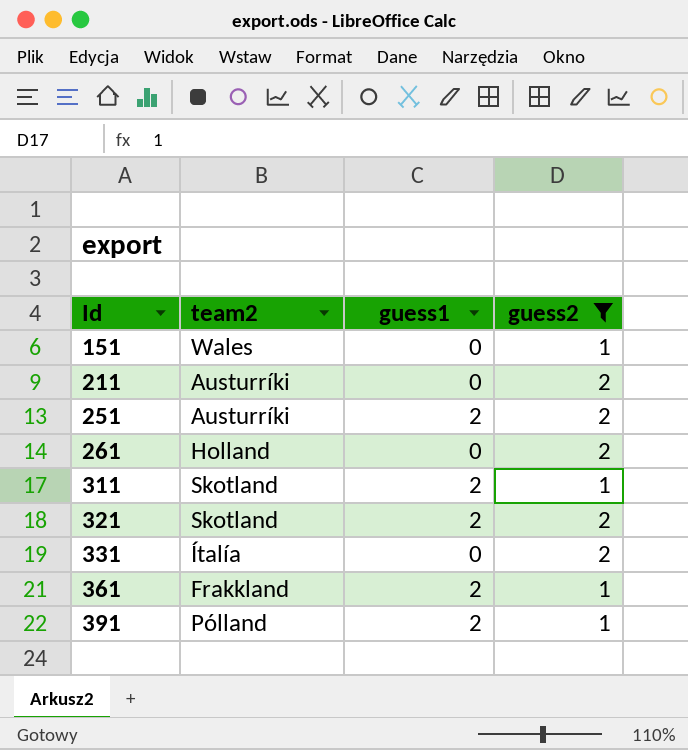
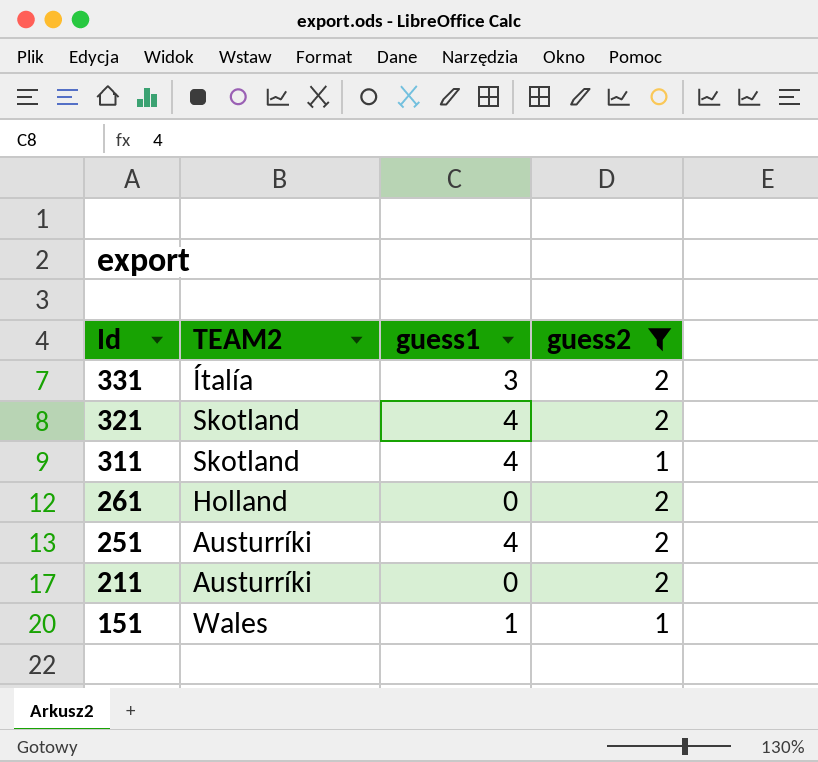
row order: Id ascending -> Id descending
column name: team2 -> TEAM2
row 361: Frakkland | 2 | 1 -> none
row 391: Pólland | 2 | 1 -> none
331 | guess1: 0 -> 3
321 | guess1: 2 -> 4
311 | guess1: 2 -> 4
251 | guess1: 2 -> 4
151 | guess1: 0 -> 1

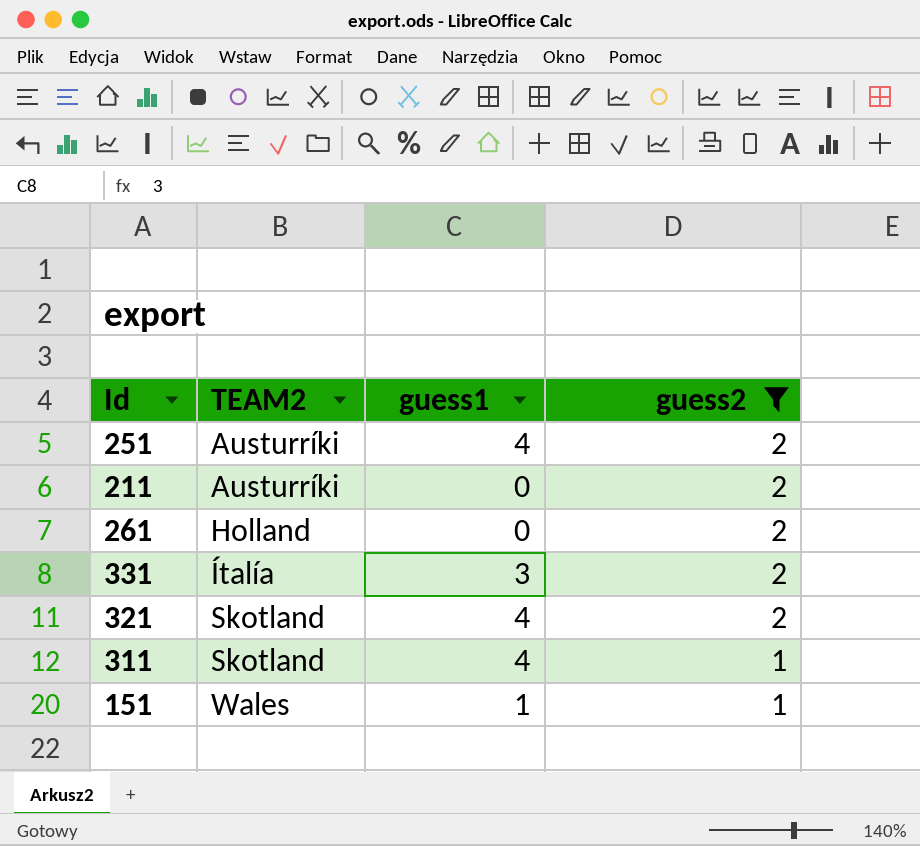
row order: Id descending -> TEAM2 ascending

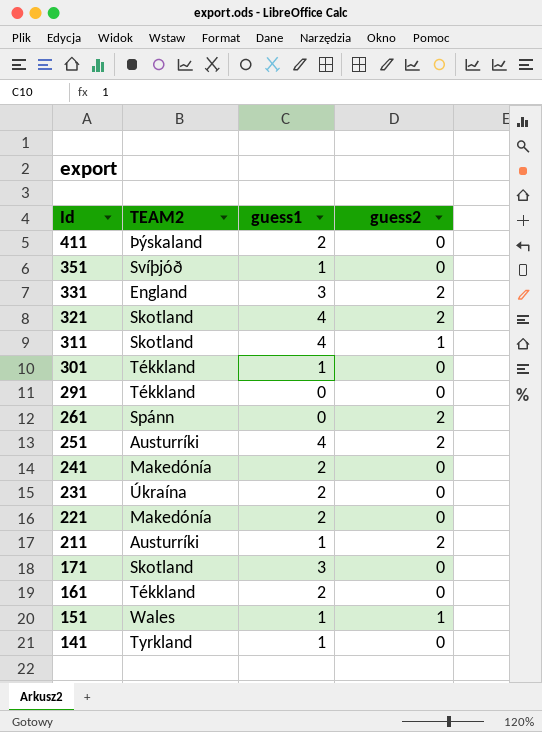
filter: guess2 != 0 -> none
row order: TEAM2 ascending -> Id descending
331 | TEAM2: Ítalía -> England
261 | TEAM2: Holland -> Spánn
211 | guess1: 0 -> 1

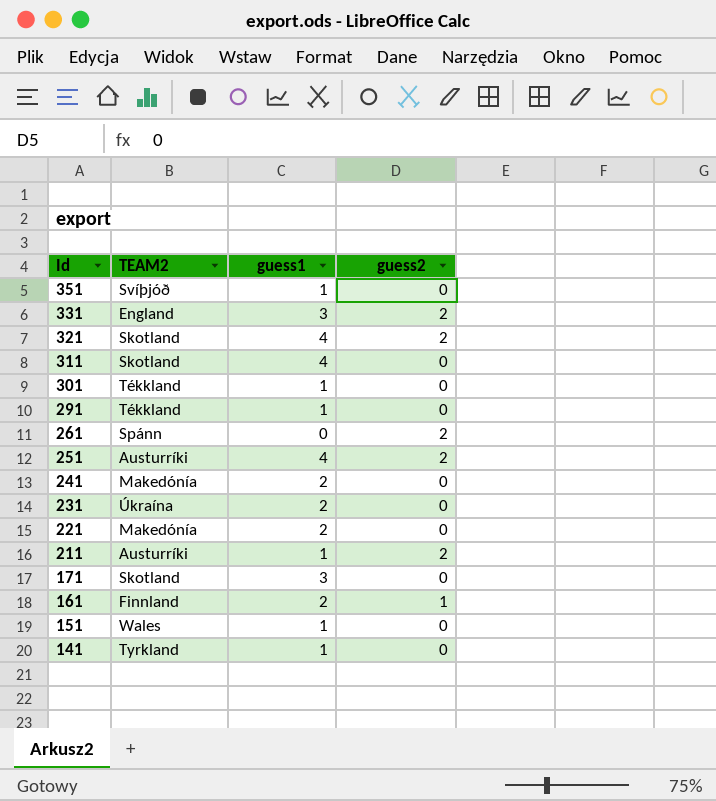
row 411: Þýskaland | 2 | 0 -> none
311 | guess2: 1 -> 0
291 | guess1: 0 -> 1
161 | TEAM2: Tékkland -> Finnland
161 | guess2: 0 -> 1
151 | guess2: 1 -> 0

